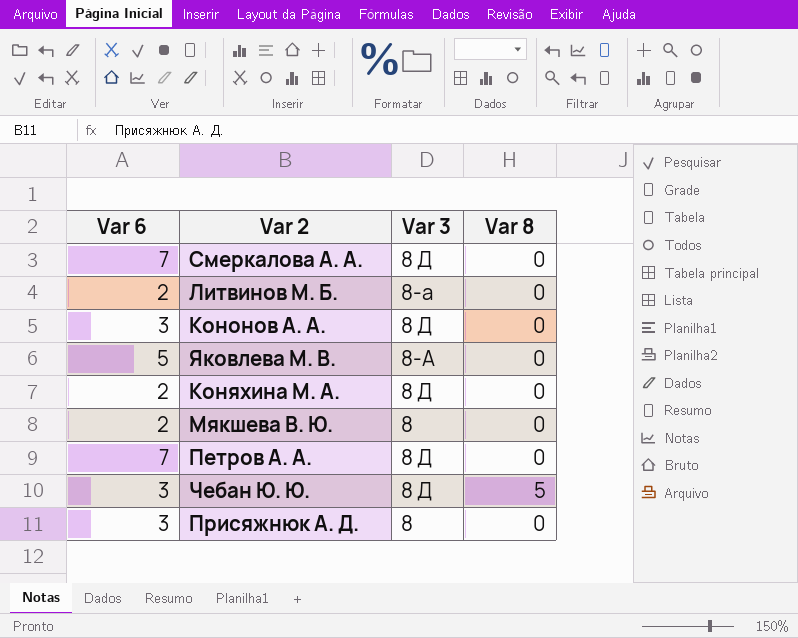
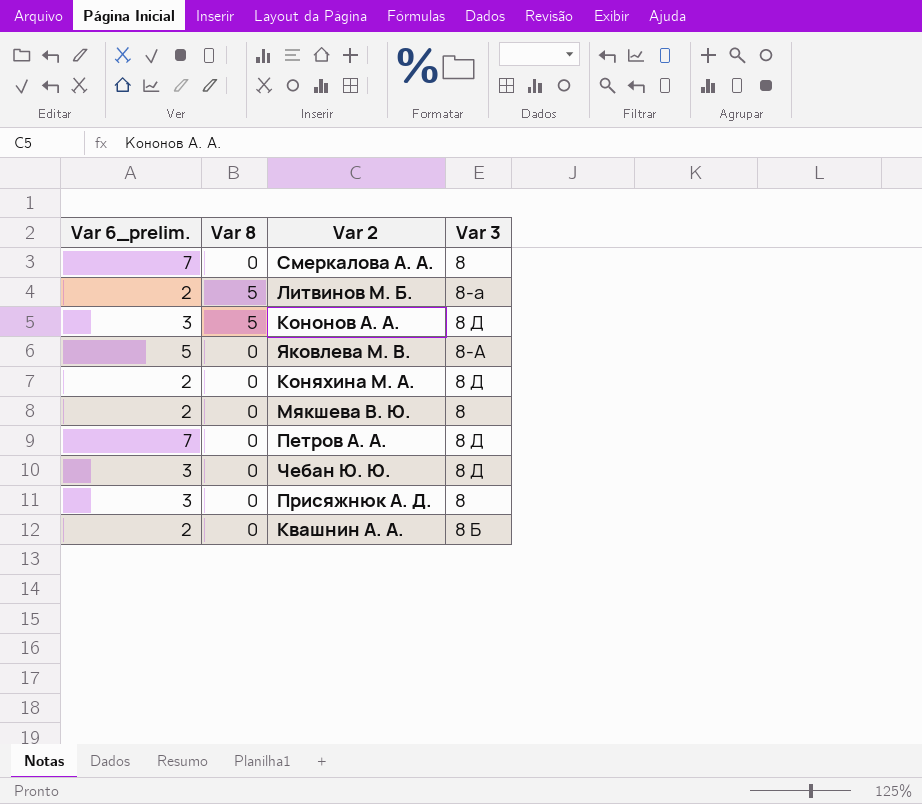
column name: Var 6 -> Var 6_prelim.
column Var 8 | position: 4 -> 2
Смеркалова А. А. | Var 3: 8 Д -> 8
Литвинов М. Б. | Var 8: 0 -> 5
Кононов А. А. | Var 8: 0 -> 5
Чебан Ю. Ю. | Var 8: 5 -> 0
row Квашнин А. А.: none -> 2 | 0 | 8 Б

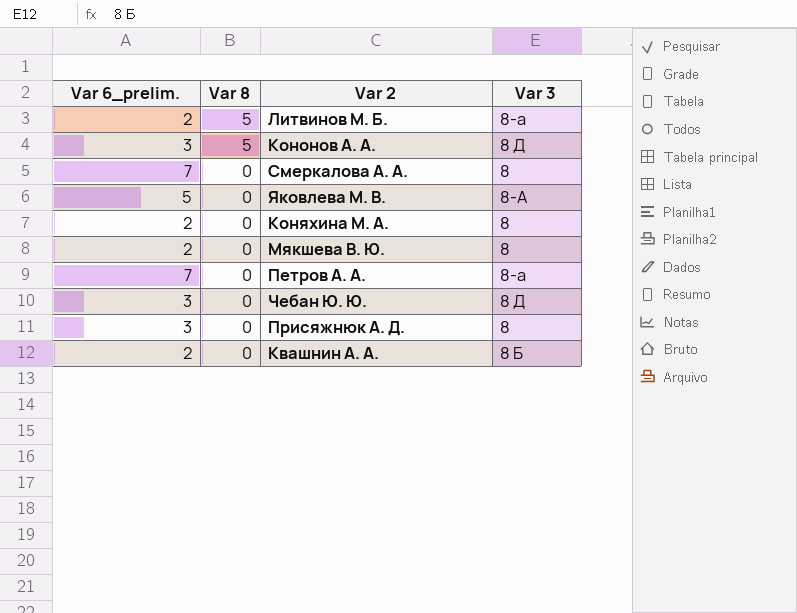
row order: none -> Var 8 descending
Коняхина М. А. | Var 3: 8 Д -> 8
Петров А. А. | Var 3: 8 Д -> 8-а

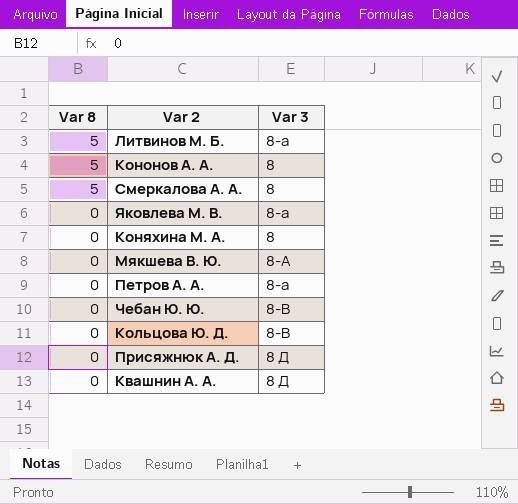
column Var 6_prelim. | position: 1 -> none
Кононов А. А. | Var 3: 8 Д -> 8
Смеркалова А. А. | Var 8: 0 -> 5
Яковлева М. В. | Var 3: 8-А -> 8-а
Мякшева В. Ю. | Var 3: 8 -> 8-А
Чебан Ю. Ю. | Var 3: 8 Д -> 8-В
row Кольцова Ю. Д.: none -> 0 | 8-В
Присяжнюк А. Д. | Var 3: 8 -> 8 Д
Квашнин А. А. | Var 3: 8 Б -> 8 Д

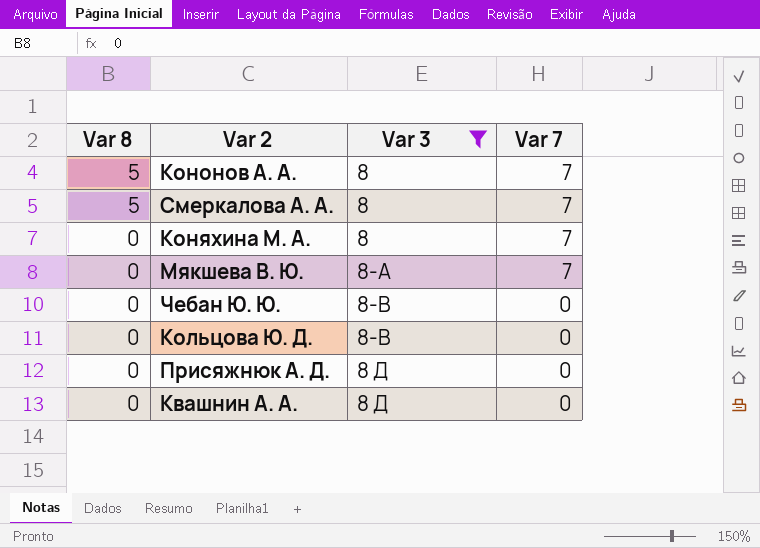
filter: none -> Var 3 != 8-а
column Var 7 | position: none -> 4

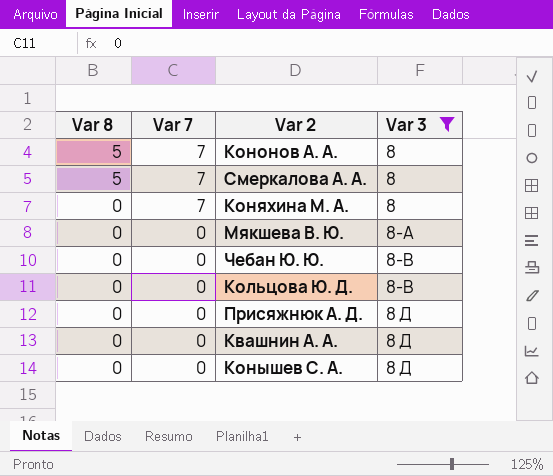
column Var 7 | position: 4 -> 2
Мякшева В. Ю. | Var 7: 7 -> 0
row Конышев С. А.: none -> 0 | 0 | 8 Д

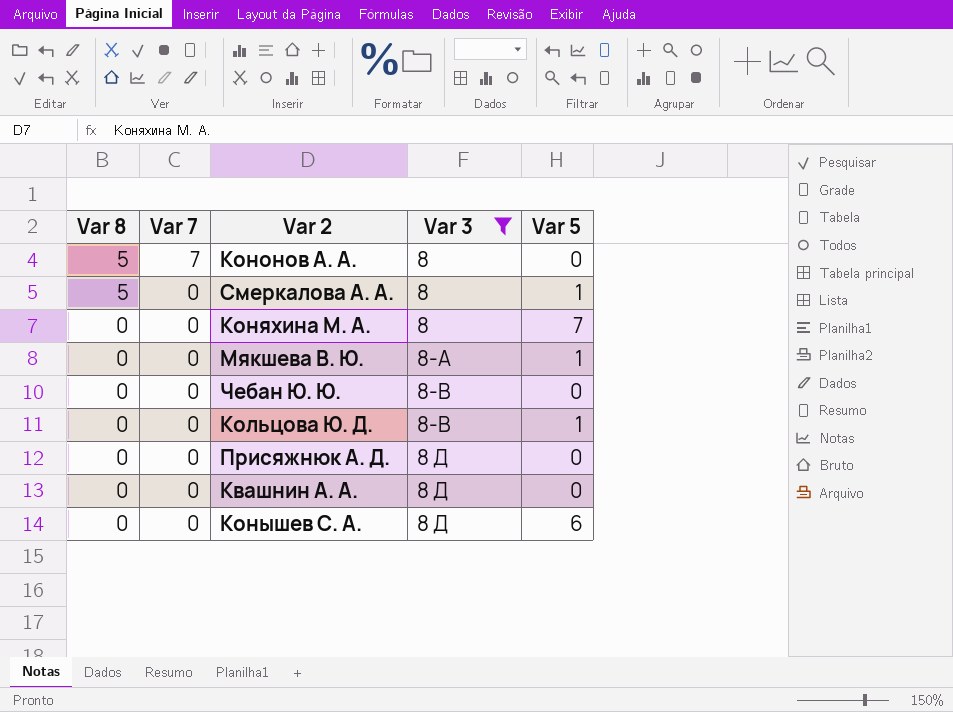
column Var 5 | position: none -> 5
Смеркалова А. А. | Var 7: 7 -> 0
Коняхина М. А. | Var 7: 7 -> 0

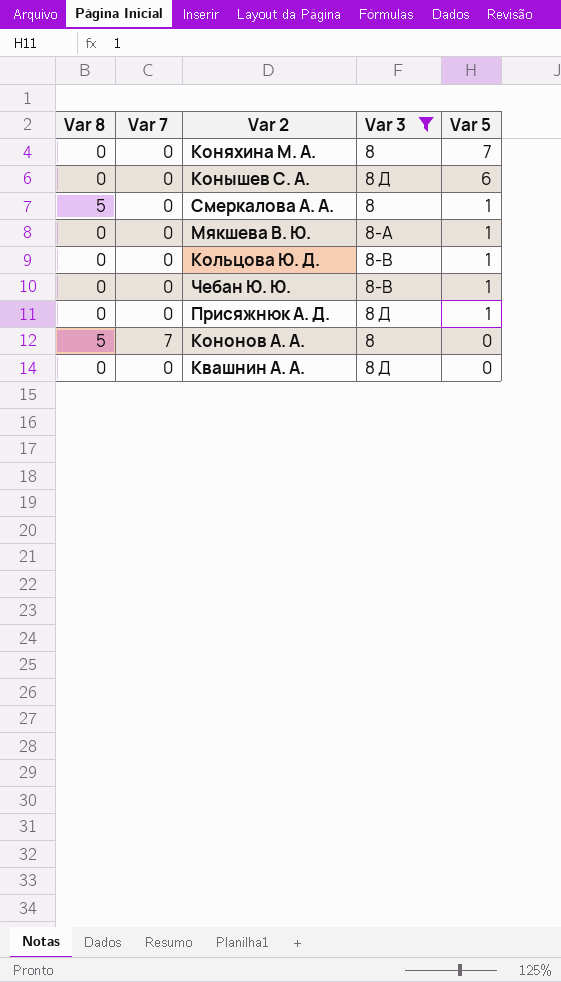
row order: Var 8 descending -> Var 5 descending
Чебан Ю. Ю. | Var 5: 0 -> 1
Присяжнюк А. Д. | Var 5: 0 -> 1

